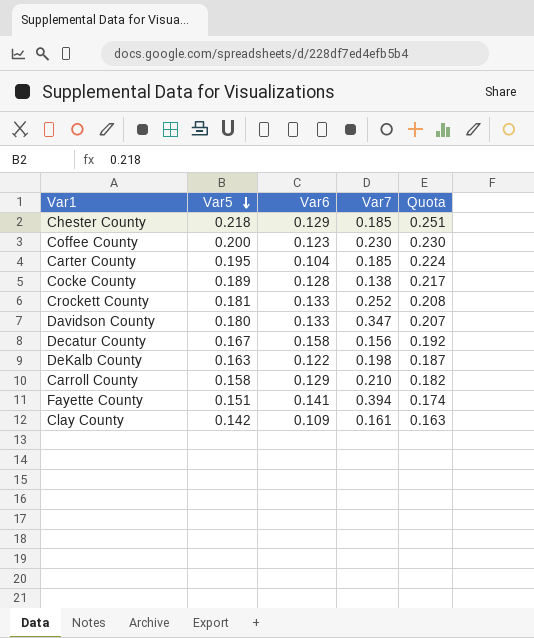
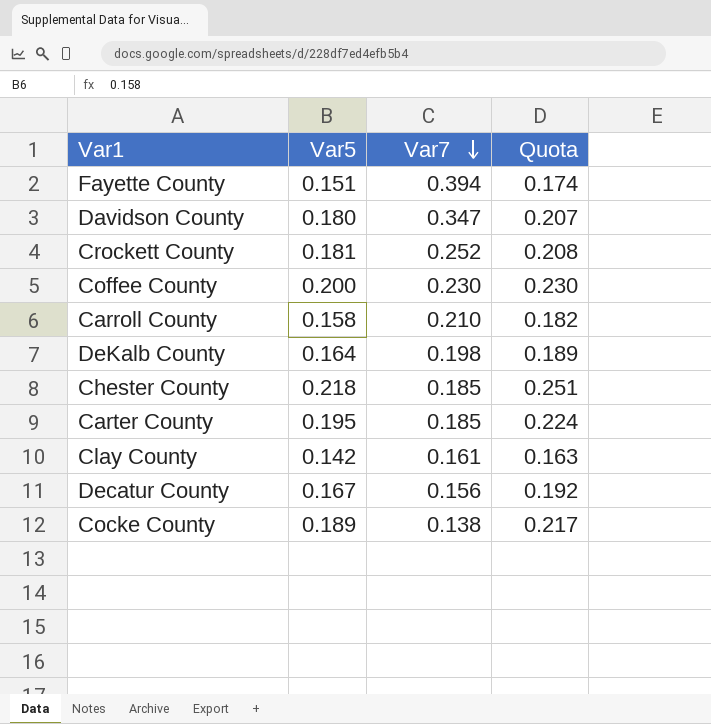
row order: Var5 descending -> Var7 descending
column Var6 | position: 3 -> none
DeKalb County | Var5: 0.163 -> 0.164
DeKalb County | Quota: 0.187 -> 0.189

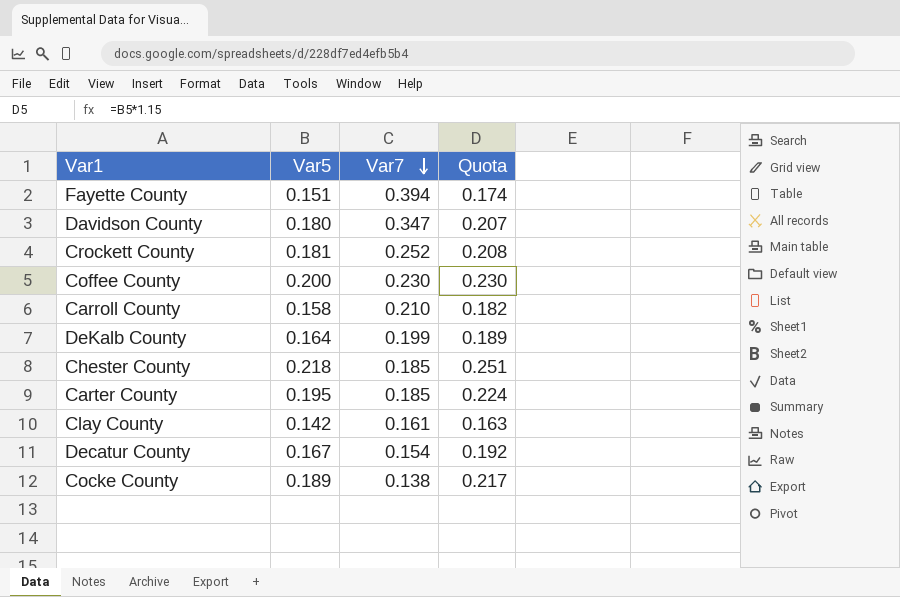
DeKalb County | Var7: 0.198 -> 0.199
Decatur County | Var7: 0.156 -> 0.154

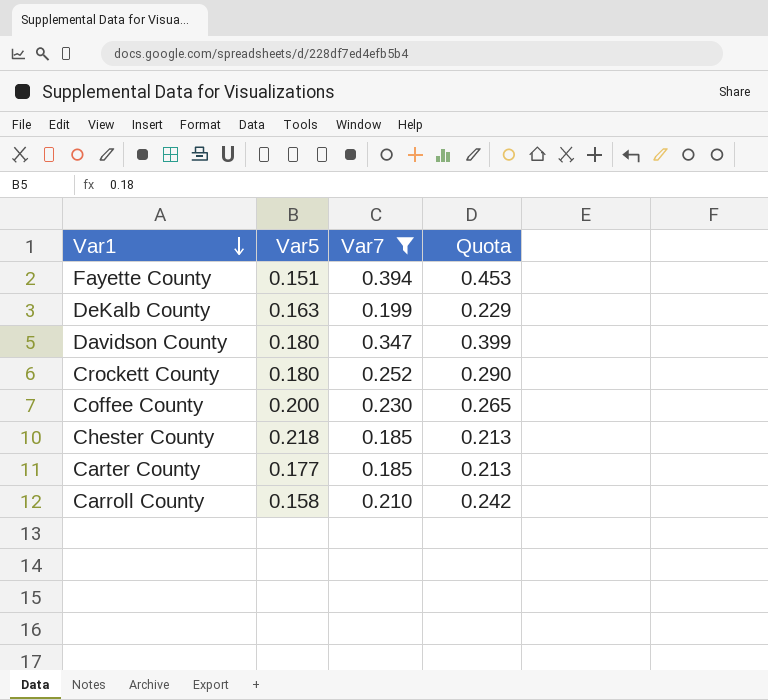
filter: none -> Var7 >= 0.185
row order: Var7 descending -> Var1 descending
column Quota | formula: [Var5] * 1.15 -> [Var7] * 1.15
DeKalb County | Var5: 0.164 -> 0.163
Crockett County | Var5: 0.181 -> 0.180
Carter County | Var5: 0.195 -> 0.177

